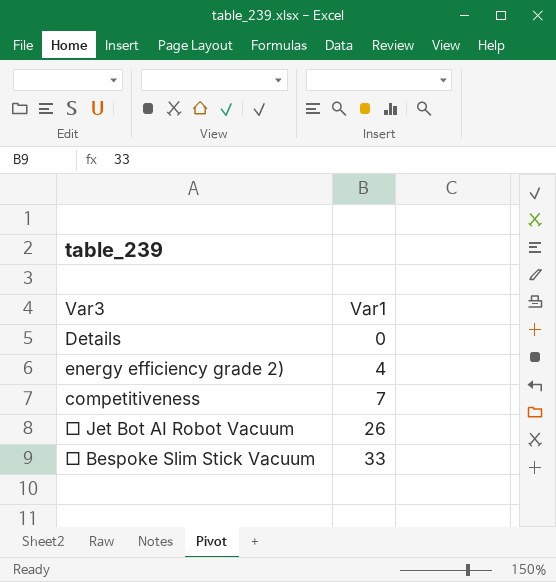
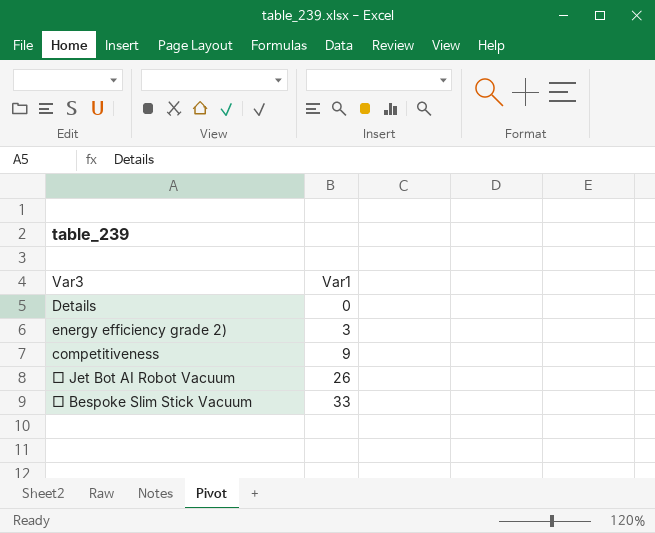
energy efficiency grade 2) | Var1: 4 -> 3
competitiveness | Var1: 7 -> 9

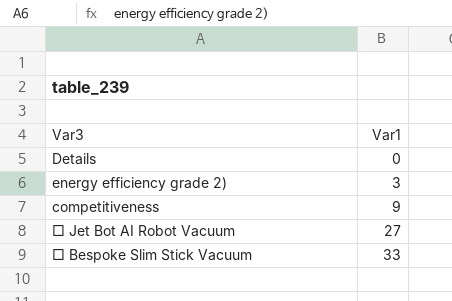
□ Jet Bot AI Robot Vacuum | Var1: 26 -> 27

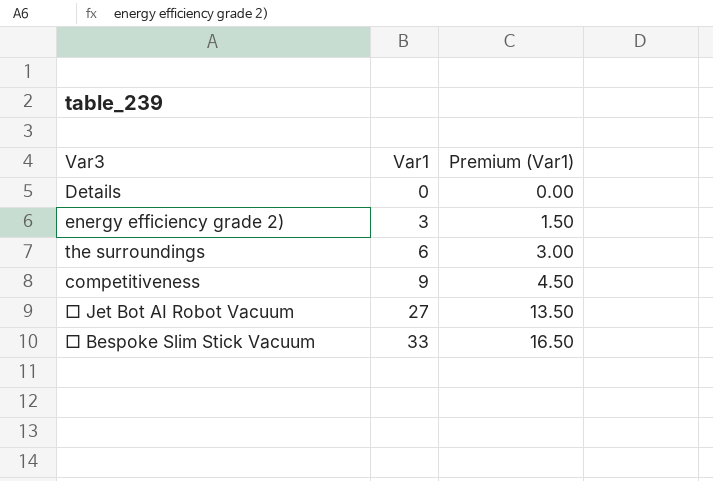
column Premium (Var1) | formula: none -> [Var1] * 0.5
row the surroundings: none -> 6 | 3.00

